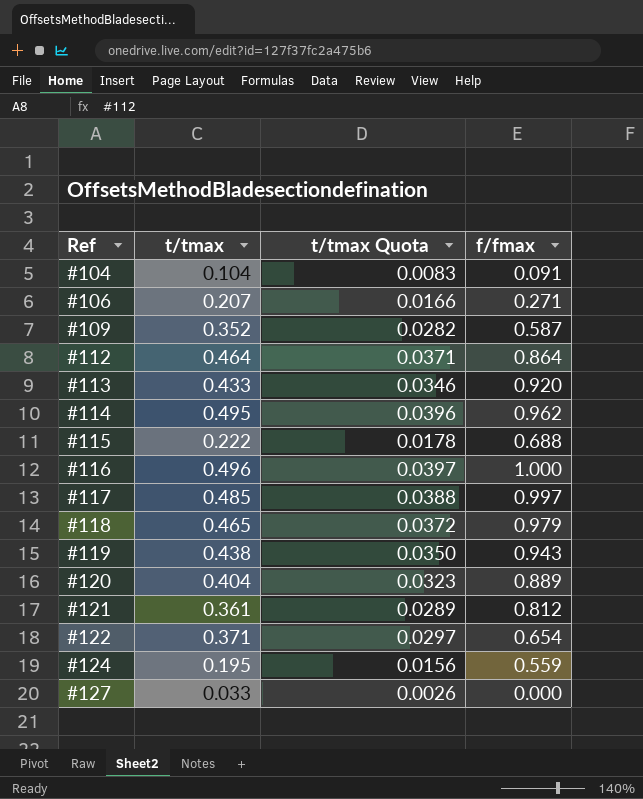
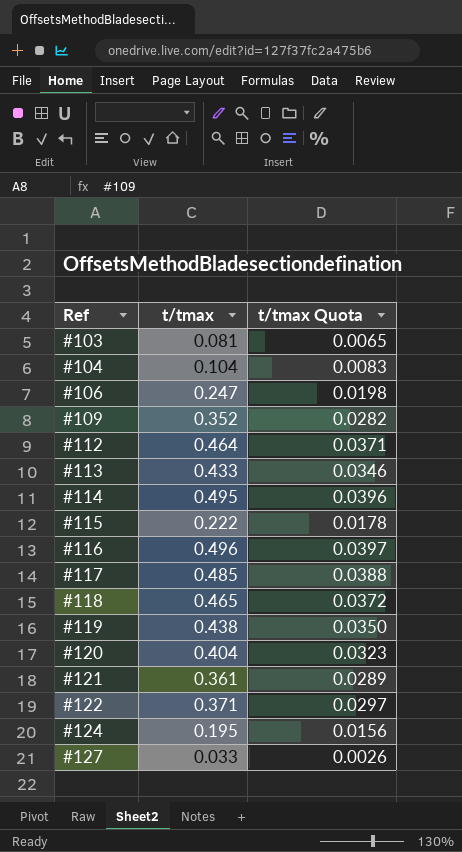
column f/fmax | position: 4 -> none
row #103: none -> 0.081 | 0.0065
#106 | t/tmax: 0.207 -> 0.247
#106 | t/tmax Quota: 0.0166 -> 0.0198

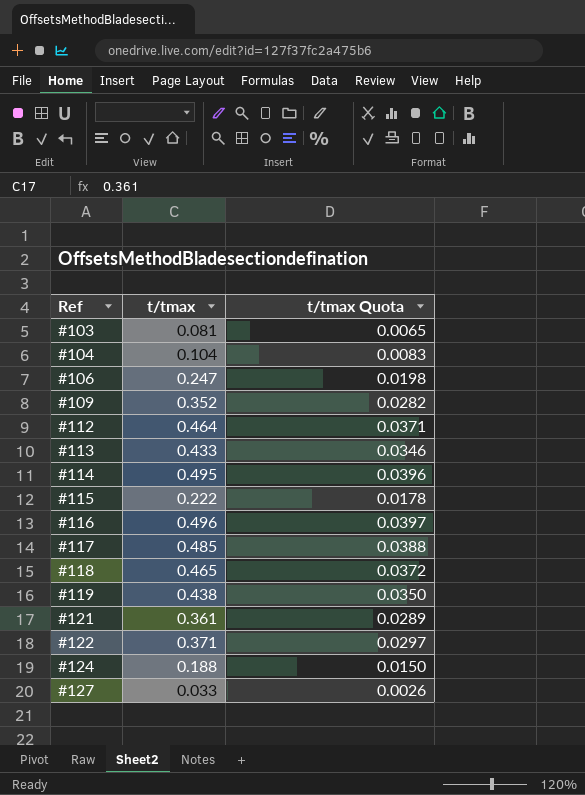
row #120: 0.404 | 0.0323 -> none
#124 | t/tmax: 0.195 -> 0.188
#124 | t/tmax Quota: 0.0156 -> 0.0150

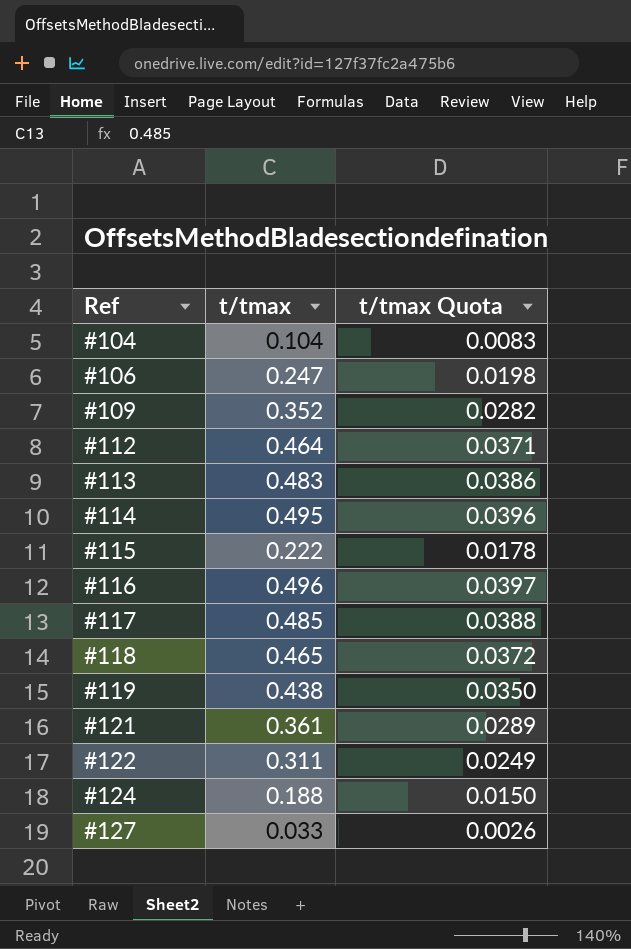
row #103: 0.081 | 0.0065 -> none
#113 | t/tmax: 0.433 -> 0.483
#113 | t/tmax Quota: 0.0346 -> 0.0386
#122 | t/tmax: 0.371 -> 0.311
#122 | t/tmax Quota: 0.0297 -> 0.0249

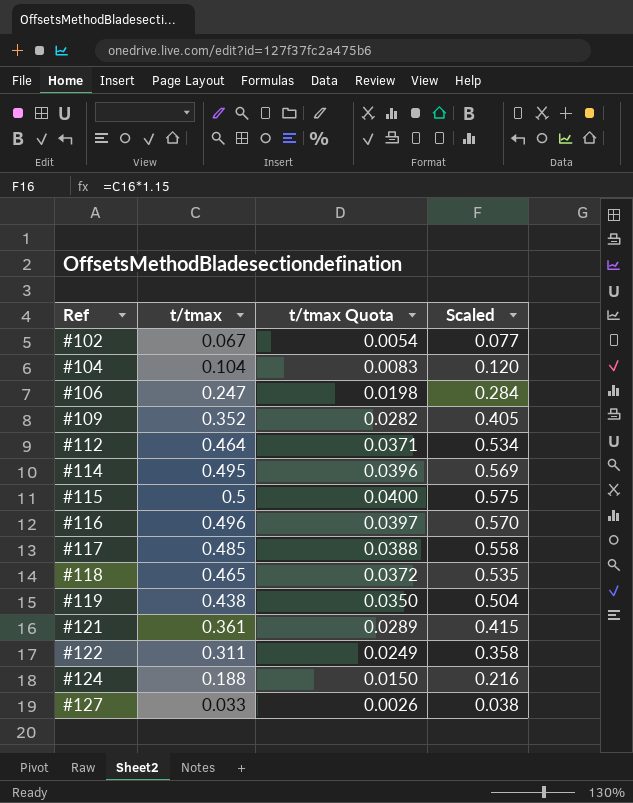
column Scaled | formula: none -> [t/tmax] * 1.15
row #113: 0.483 | 0.0386 -> none
row #102: none -> 0.067 | 0.0054 | 0.077
#115 | t/tmax: 0.222 -> 0.5
#115 | t/tmax Quota: 0.0178 -> 0.0400

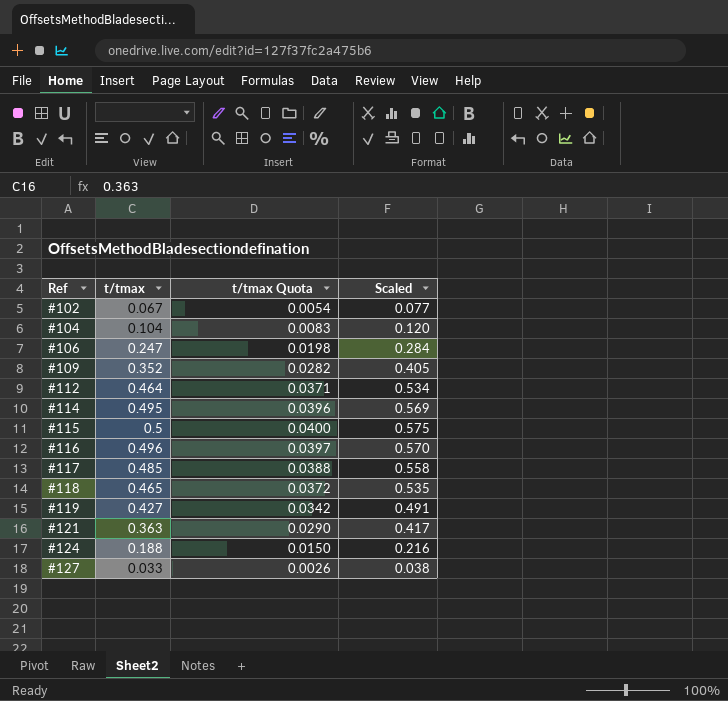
row #122: 0.311 | 0.0249 | 0.358 -> none
#119 | t/tmax: 0.438 -> 0.427
#119 | t/tmax Quota: 0.0350 -> 0.0342
#119 | Scaled: 0.504 -> 0.491
#121 | t/tmax: 0.361 -> 0.363
#121 | t/tmax Quota: 0.0289 -> 0.0290
#121 | Scaled: 0.415 -> 0.417

